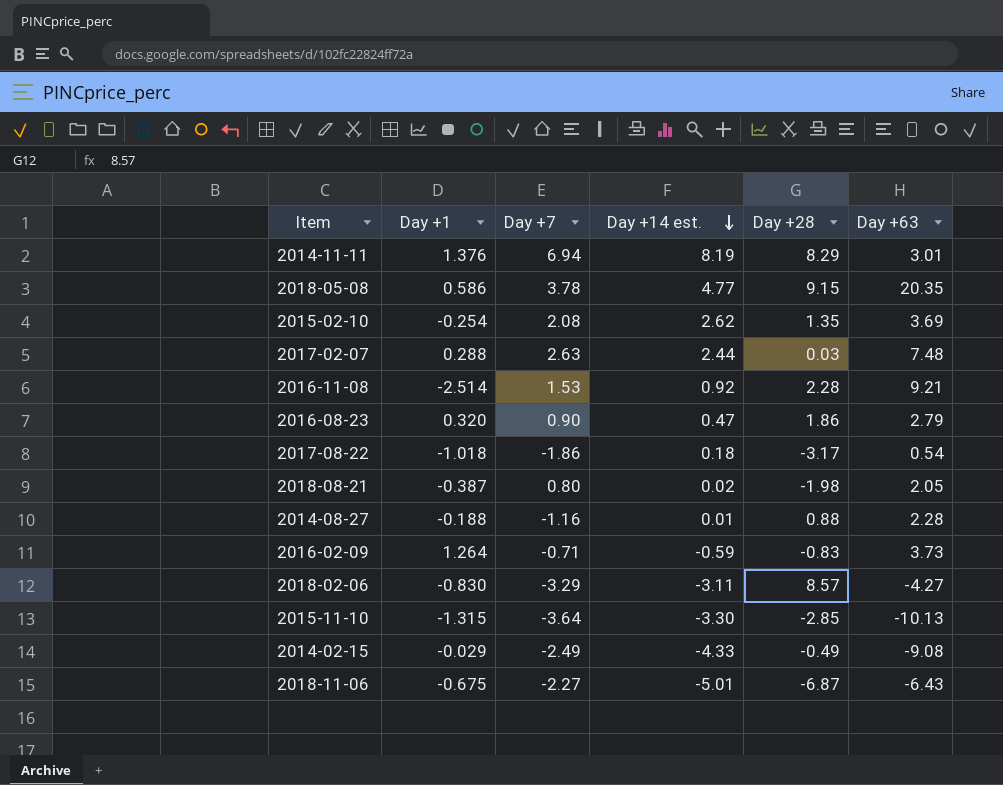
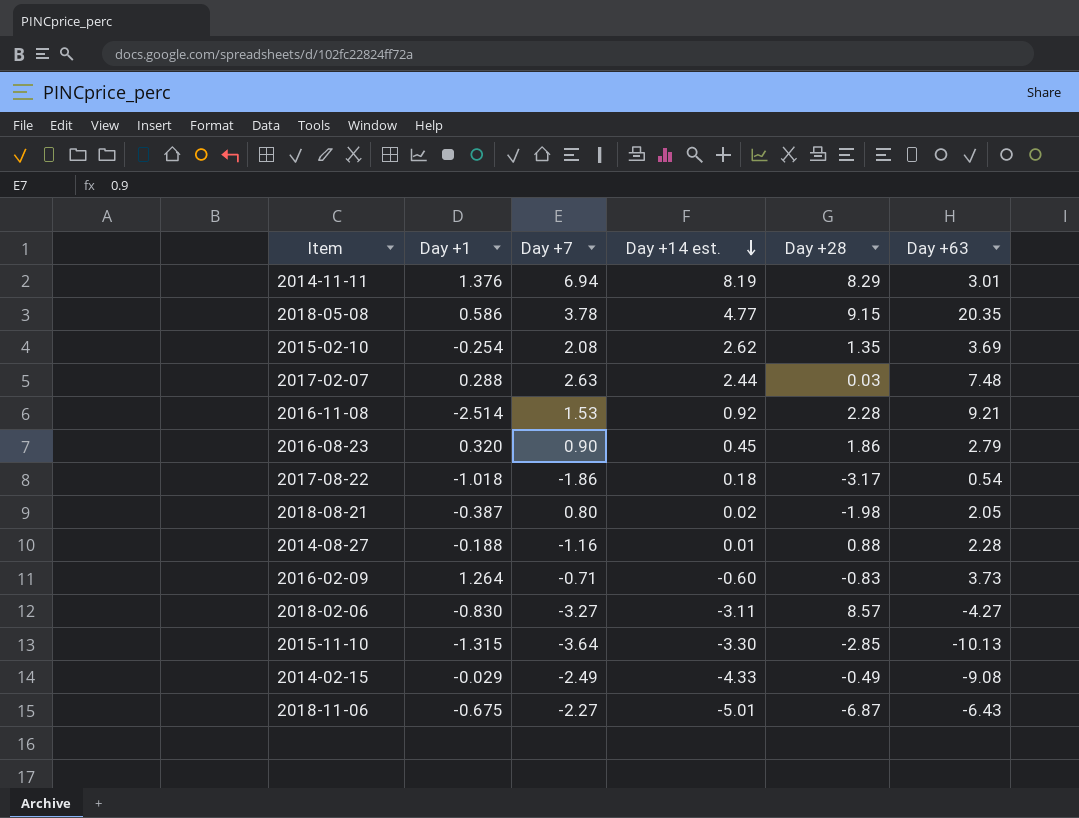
2016-08-23 | Day +14 est.: 0.47 -> 0.45
2016-02-09 | Day +14 est.: -0.59 -> -0.60
2018-02-06 | Day +7: -3.29 -> -3.27

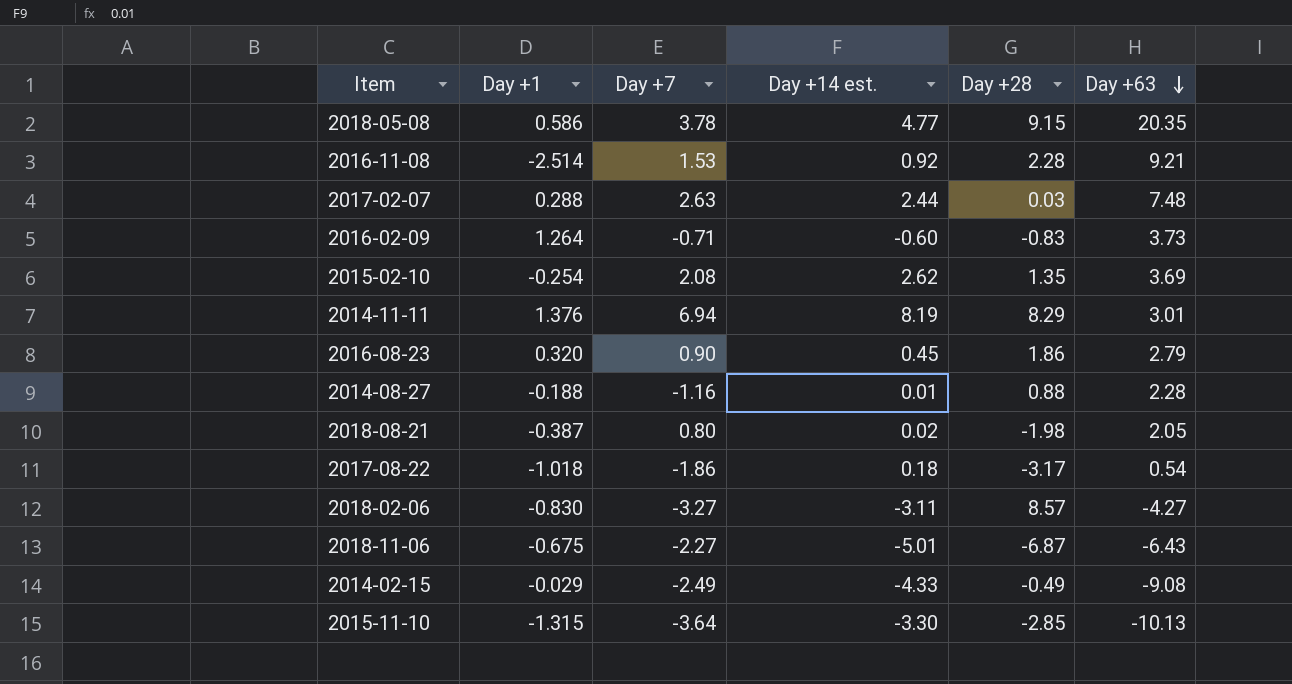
row order: Day +14 est. descending -> Day +63 descending

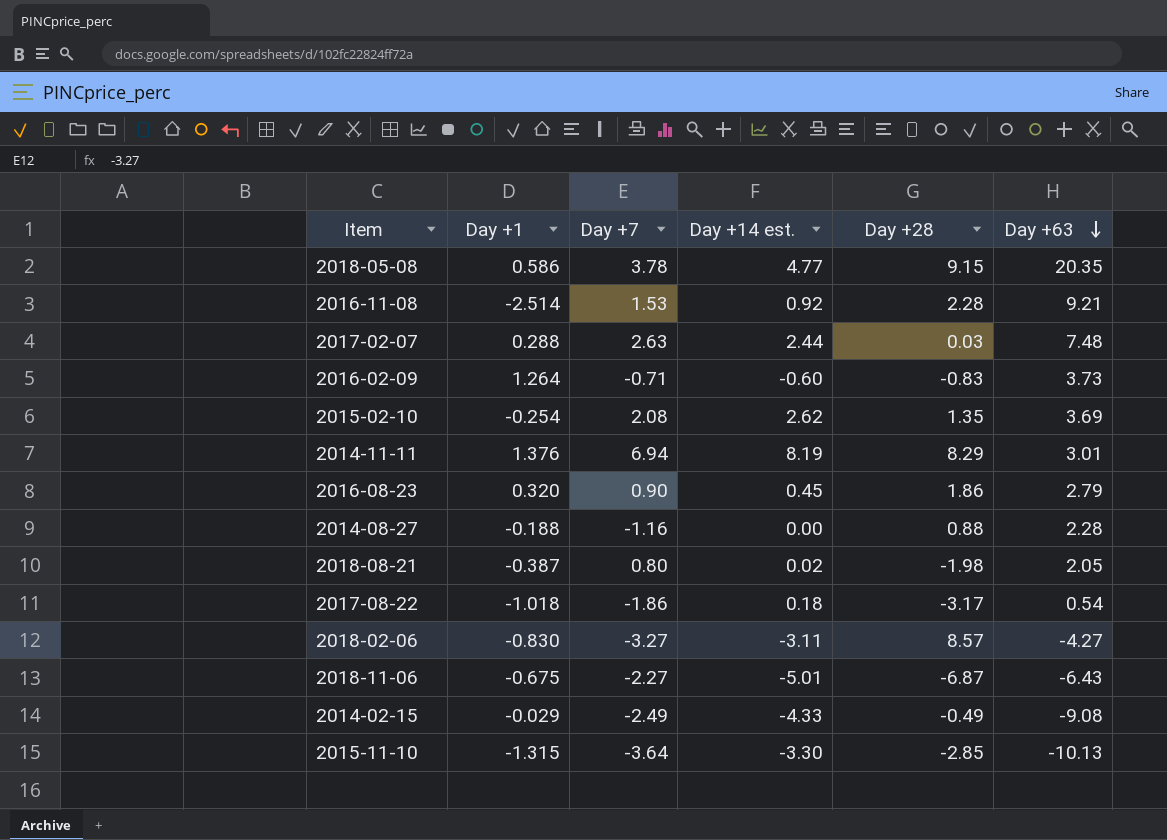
2014-08-27 | Day +14 est.: 0.01 -> 0.00

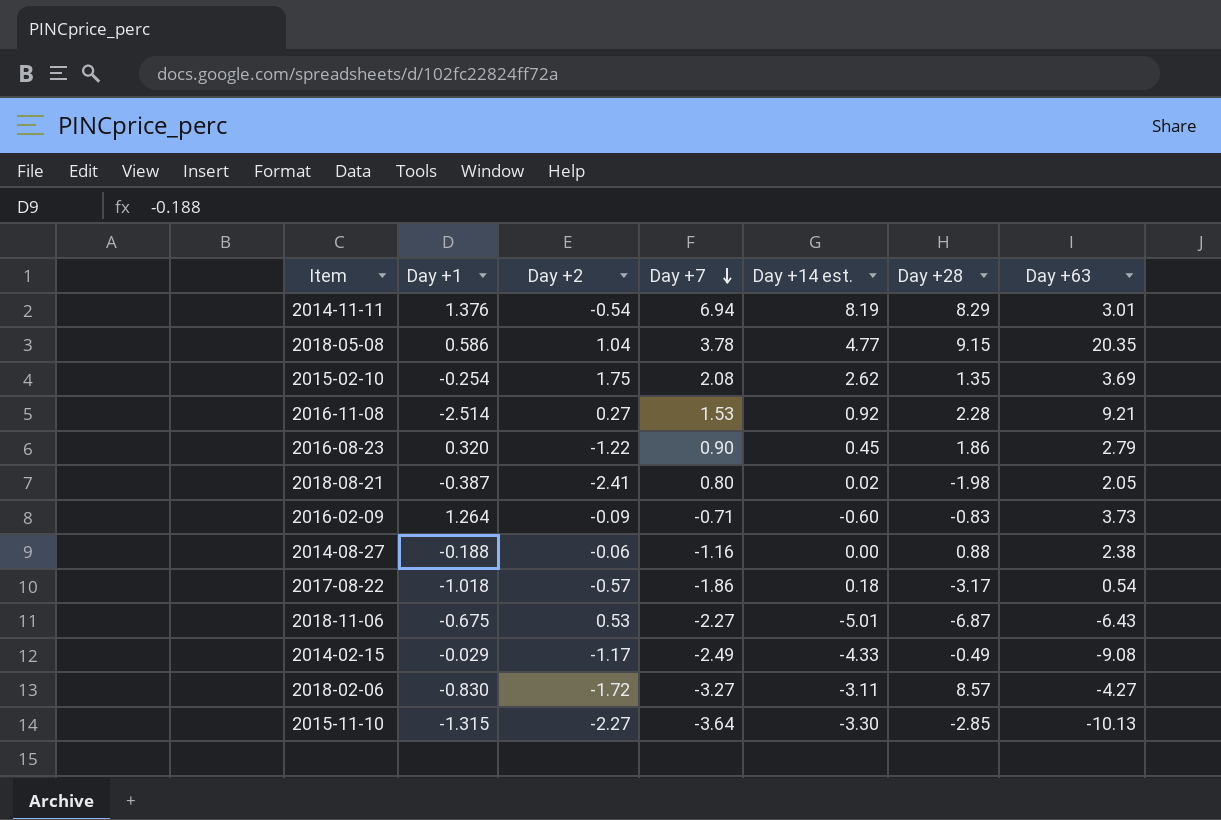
row order: Day +63 descending -> Day +7 descending
column Day +2 | position: none -> 3
row 2017-02-07: 0.288 | 2.63 | 2.44 | 0.03 | 7.48 -> none
2014-08-27 | Day +63: 2.28 -> 2.38

